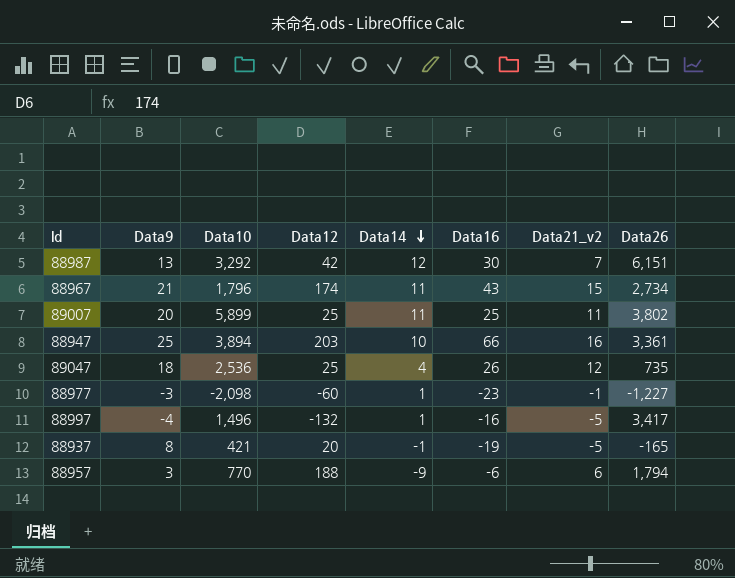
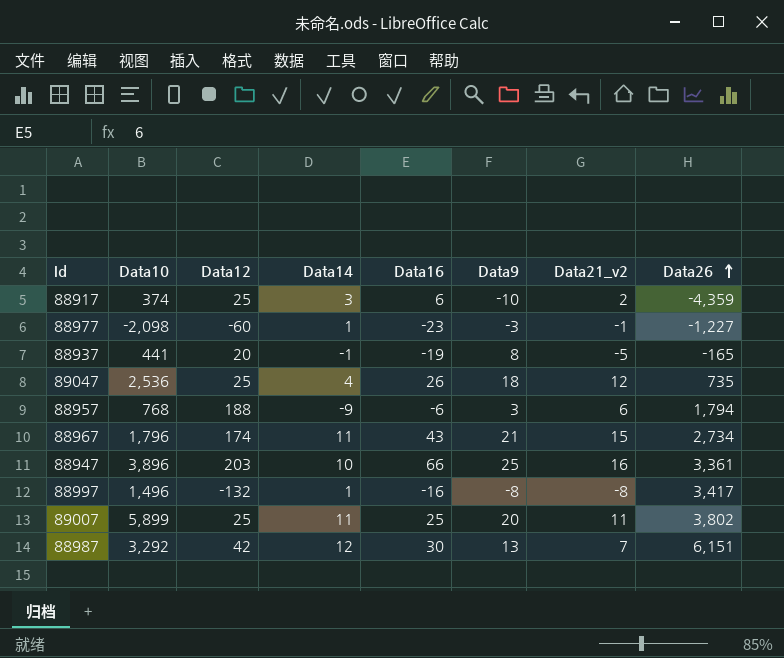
row order: Data14 descending -> Data26 ascending
column Data9 | position: 2 -> 6
row 88917: none -> 374 | 25 | 3 | 6 | -10 | 2 | -4,359
88937 | Data10: 421 -> 441
88957 | Data10: 770 -> 768
88947 | Data10: 3,894 -> 3,896
88997 | Data9: -4 -> -8
88997 | Data21_v2: -5 -> -8

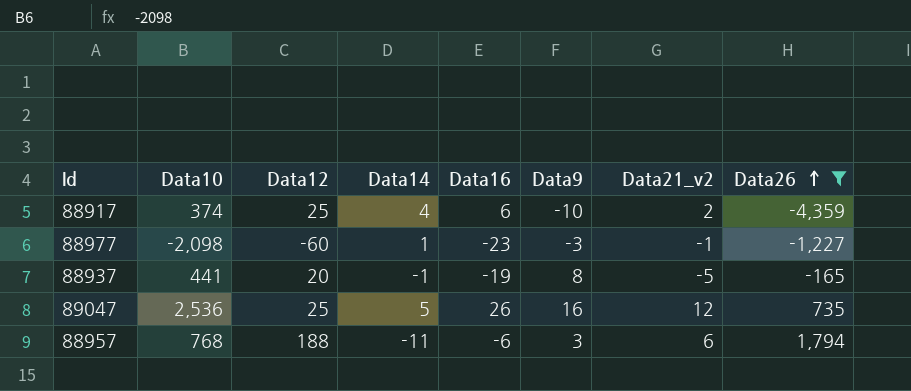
filter: none -> Data26 <= 1,794
88917 | Data14: 3 -> 4
89047 | Data14: 4 -> 5
89047 | Data9: 18 -> 16
88957 | Data14: -9 -> -11

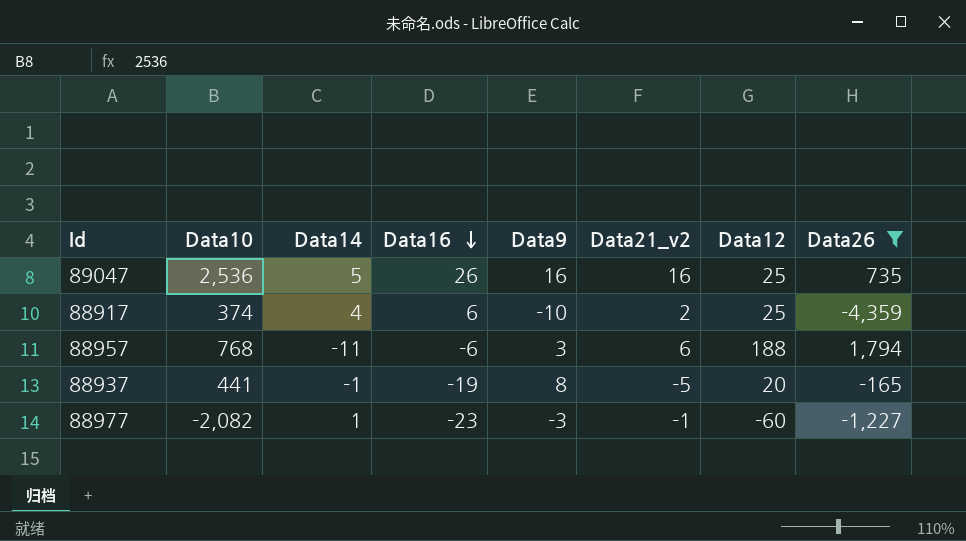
row order: Data26 ascending -> Data16 descending
column Data12 | position: 3 -> 7
89047 | Data21_v2: 12 -> 16
88977 | Data10: -2,098 -> -2,082

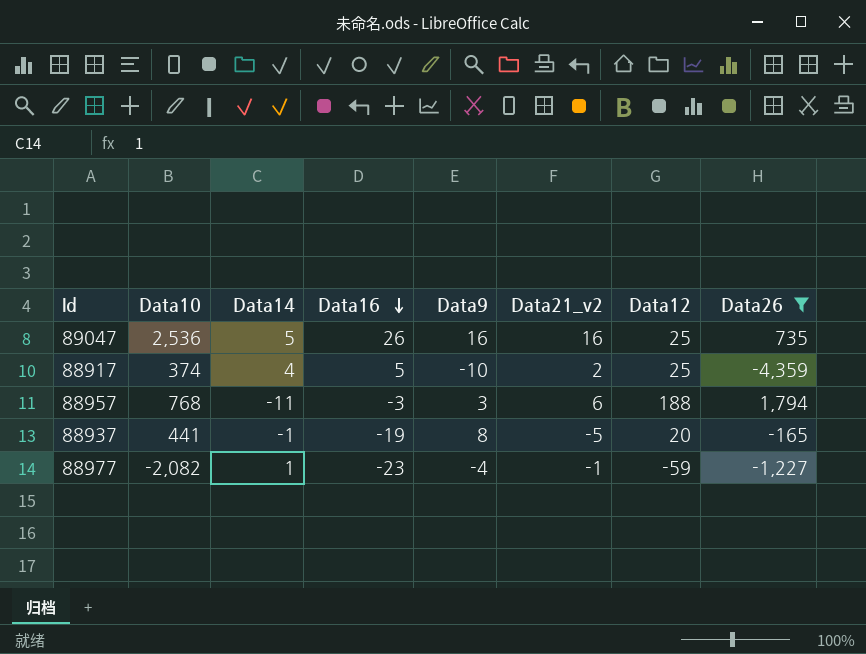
88917 | Data16: 6 -> 5
88957 | Data16: -6 -> -3
88977 | Data9: -3 -> -4
88977 | Data12: -60 -> -59

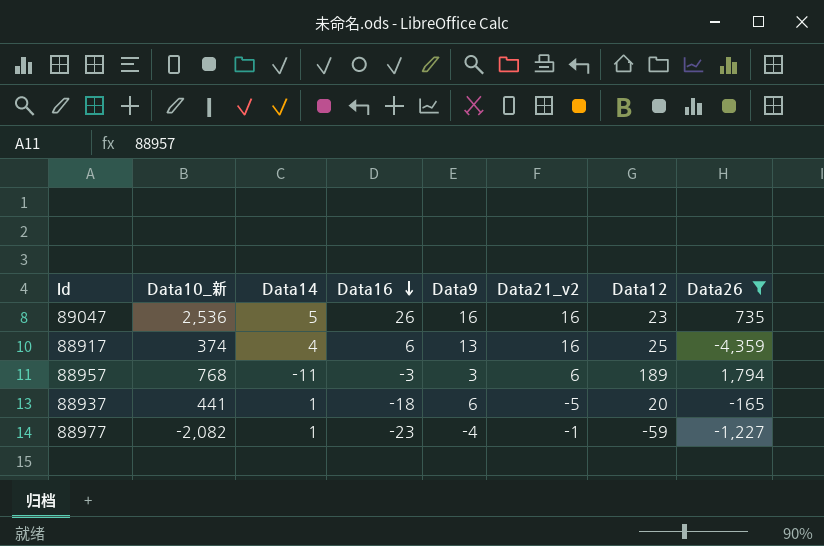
column name: Data10 -> Data10_新
89047 | Data12: 25 -> 23
88917 | Data16: 5 -> 6
88917 | Data9: -10 -> 13
88917 | Data21_v2: 2 -> 16
88957 | Data12: 188 -> 189
88937 | Data14: -1 -> 1
88937 | Data16: -19 -> -18
88937 | Data9: 8 -> 6

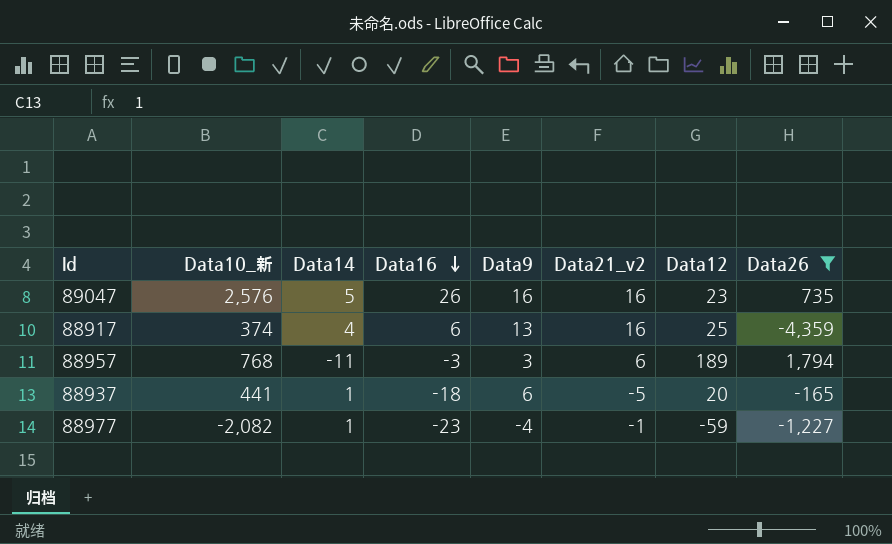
89047 | Data10_新: 2,536 -> 2,576

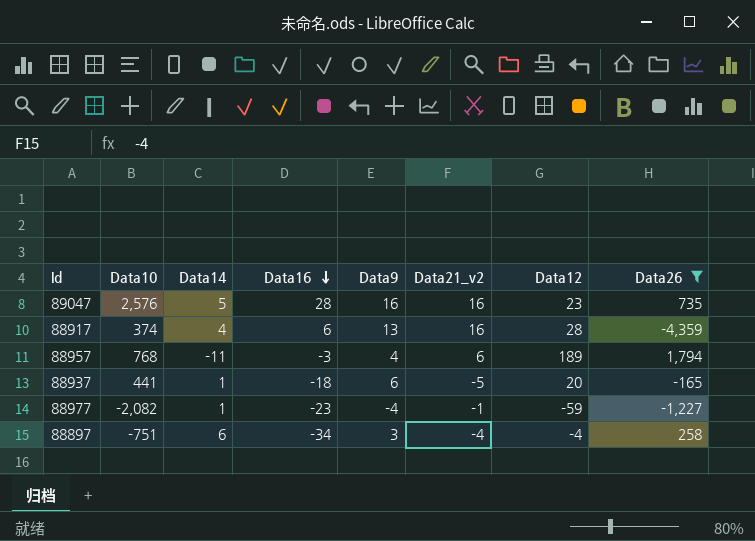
column name: Data10_新 -> Data10
89047 | Data16: 26 -> 28
88917 | Data12: 25 -> 28
88957 | Data9: 3 -> 4
row 88897: none -> -751 | 6 | -34 | 3 | -4 | -4 | 258

